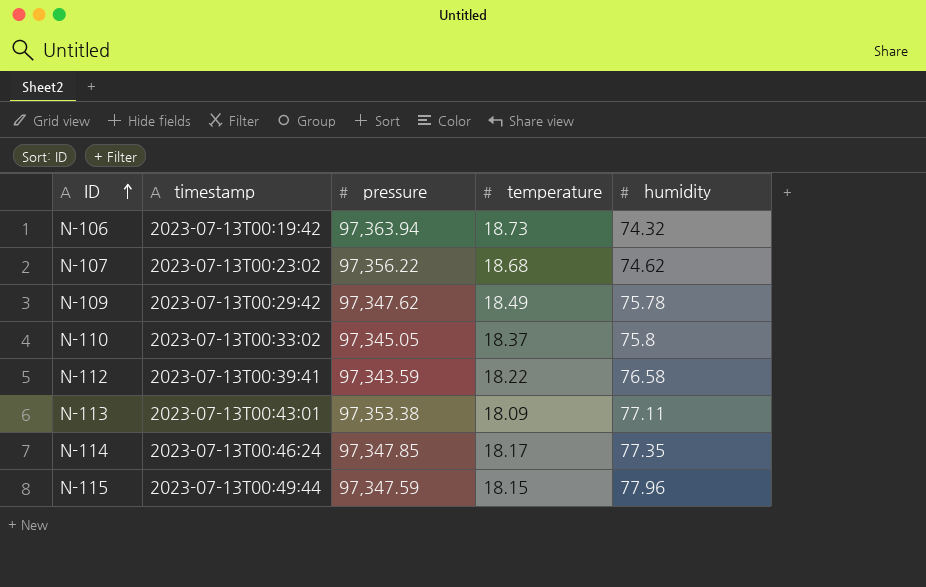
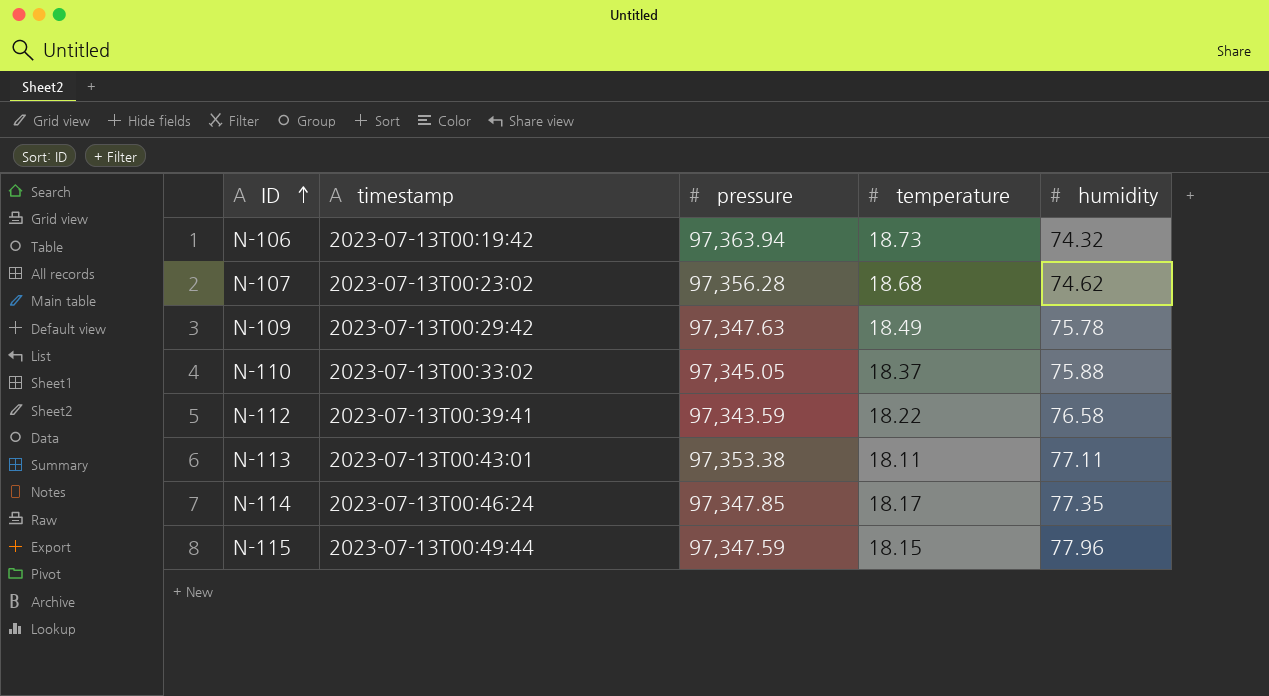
N-107 | pressure: 97,356.22 -> 97,356.28
N-109 | pressure: 97,347.62 -> 97,347.63
N-110 | humidity: 75.8 -> 75.88
N-113 | temperature: 18.09 -> 18.11

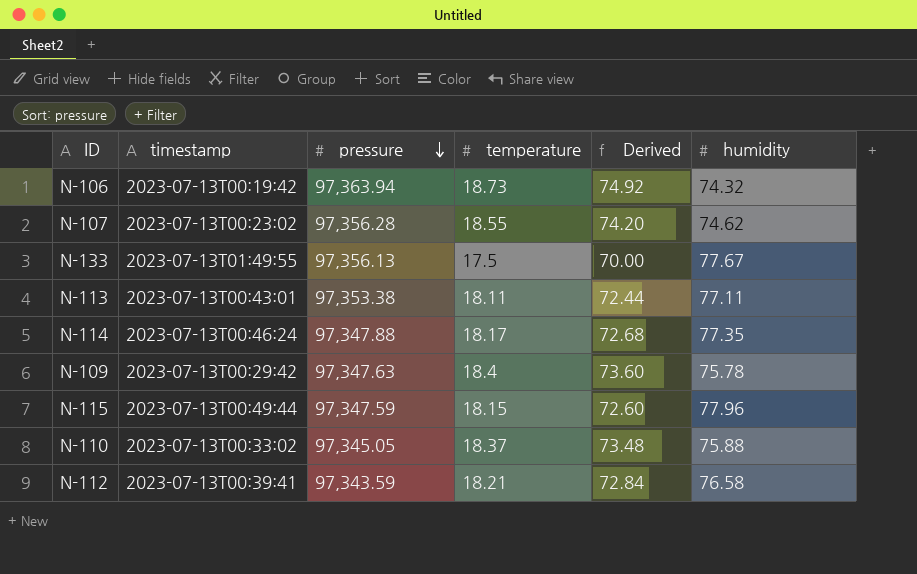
row order: ID ascending -> pressure descending
column Derived | formula: none -> [temperature] * 4
N-107 | temperature: 18.68 -> 18.55
row N-133: none -> 2023-07-13T01:49:55 | 97,356.13 | 17.5 | 70.00 | 77.67
N-114 | pressure: 97,347.85 -> 97,347.88
N-109 | temperature: 18.49 -> 18.4
N-112 | temperature: 18.22 -> 18.21

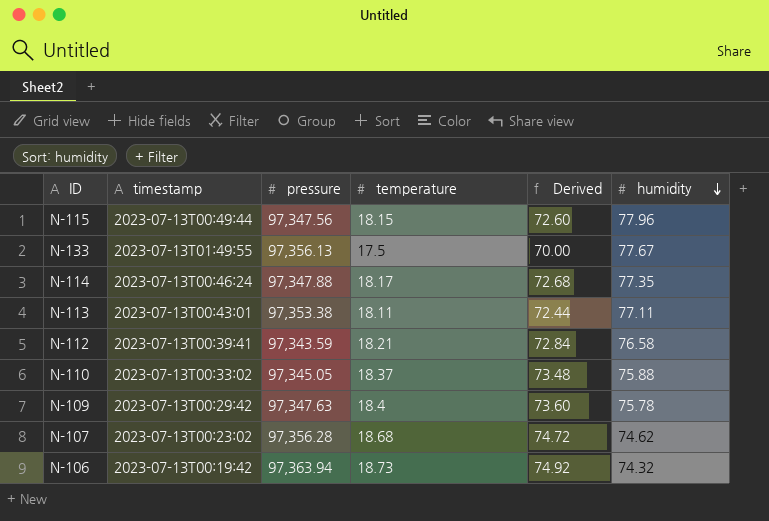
row order: pressure descending -> humidity descending
N-115 | pressure: 97,347.59 -> 97,347.56
N-107 | temperature: 18.55 -> 18.68
N-107 | Derived: 74.20 -> 74.72

